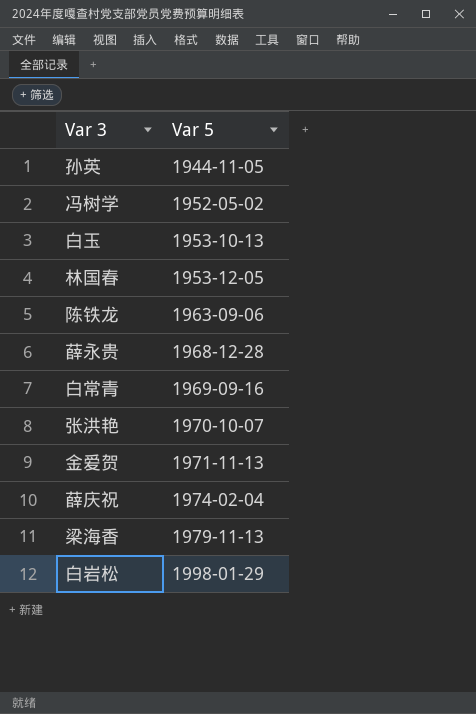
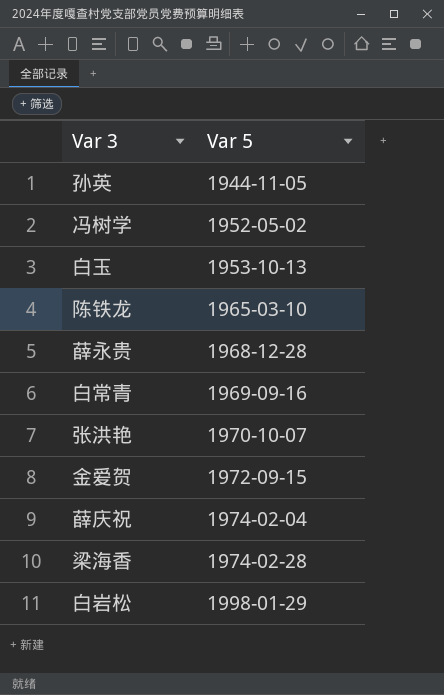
row 林国春: 1953-12-05 -> none
陈铁龙 | Var 5: 1963-09-06 -> 1965-03-10
金爱贺 | Var 5: 1971-11-13 -> 1972-09-15
梁海香 | Var 5: 1979-11-13 -> 1974-02-28

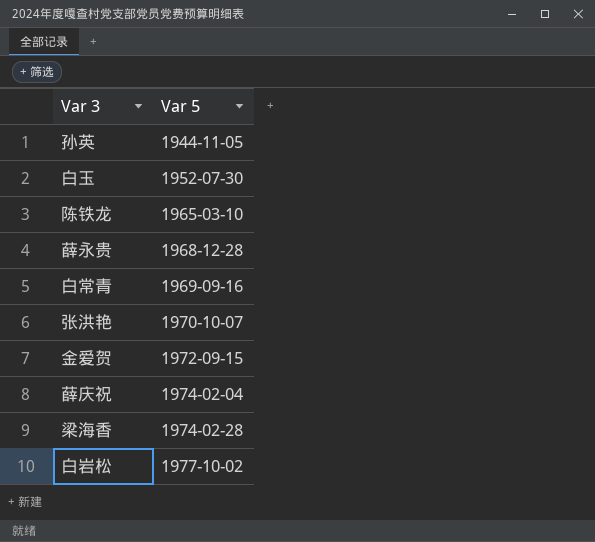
row 冯树学: 1952-05-02 -> none
白玉 | Var 5: 1953-10-13 -> 1952-07-30
白岩松 | Var 5: 1998-01-29 -> 1977-10-02

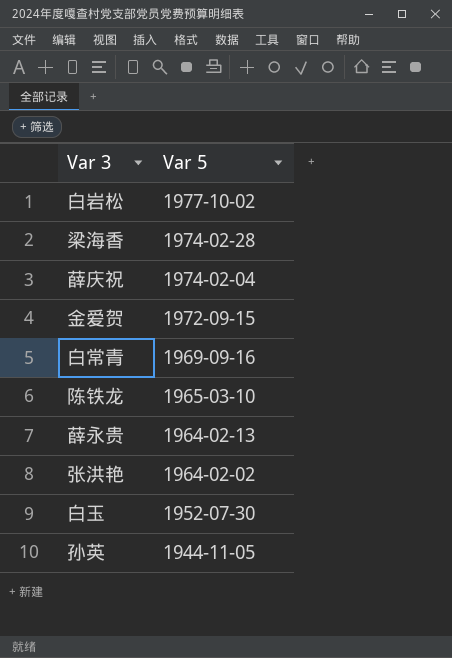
row order: Var 5 ascending -> Var 5 descending
薛永贵 | Var 5: 1968-12-28 -> 1964-02-13
张洪艳 | Var 5: 1970-10-07 -> 1964-02-02

